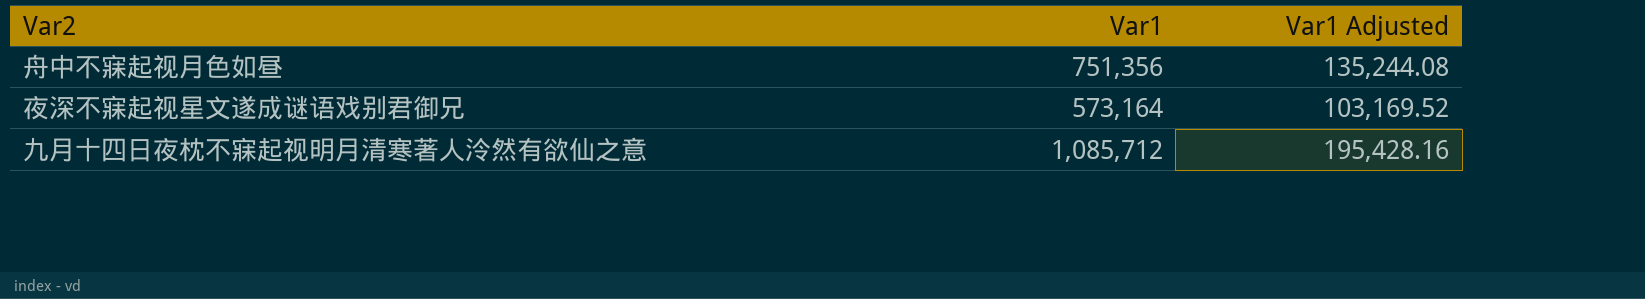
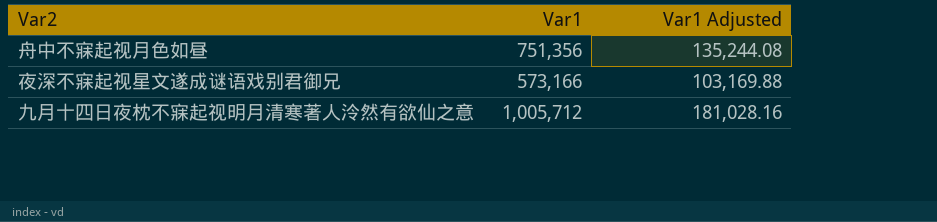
夜深不寐起视星文遂成谜语戏别君御兄 | Var1: 573,164 -> 573,166
夜深不寐起视星文遂成谜语戏别君御兄 | Var1 Adjusted: 103,169.52 -> 103,169.88
九月十四日夜枕不寐起视明月清寒著人泠然有欲仙之意 | Var1: 1,085,712 -> 1,005,712
九月十四日夜枕不寐起视明月清寒著人泠然有欲仙之意 | Var1 Adjusted: 195,428.16 -> 181,028.16

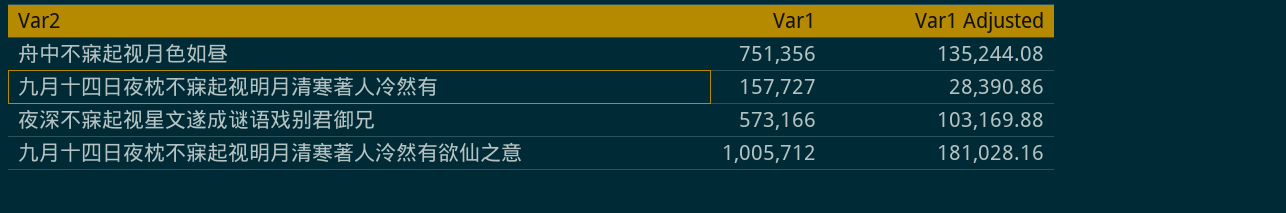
row 九月十四日夜枕不寐起视明月清寒著人冷然有: none -> 157,727 | 28,390.86

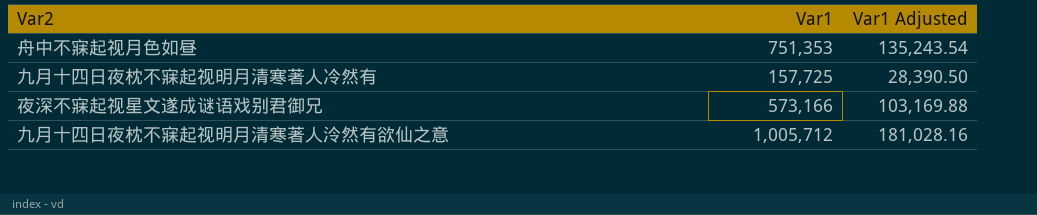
舟中不寐起视月色如昼 | Var1: 751,356 -> 751,353
舟中不寐起视月色如昼 | Var1 Adjusted: 135,244.08 -> 135,243.54
九月十四日夜枕不寐起视明月清寒著人冷然有 | Var1: 157,727 -> 157,725
九月十四日夜枕不寐起视明月清寒著人冷然有 | Var1 Adjusted: 28,390.86 -> 28,390.50

